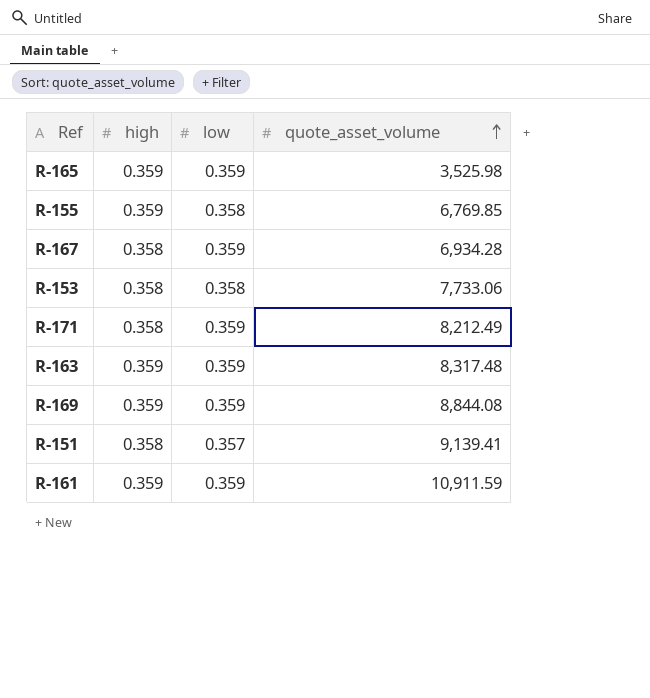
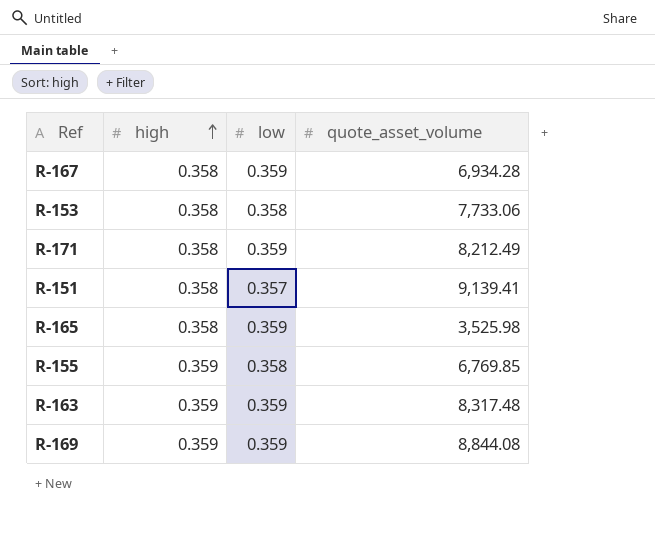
row order: quote_asset_volume ascending -> high ascending
row R-161: 0.359 | 0.359 | 10,911.59 -> none
R-165 | high: 0.359 -> 0.358

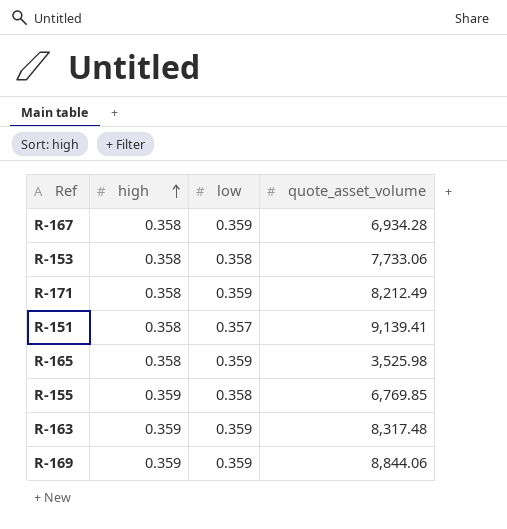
R-169 | quote_asset_volume: 8,844.08 -> 8,844.06

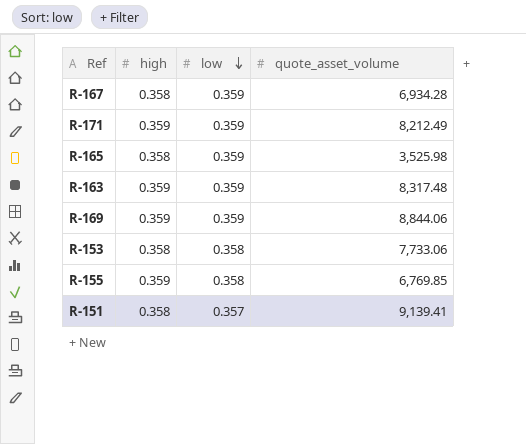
row order: high ascending -> low descending
R-171 | high: 0.358 -> 0.359

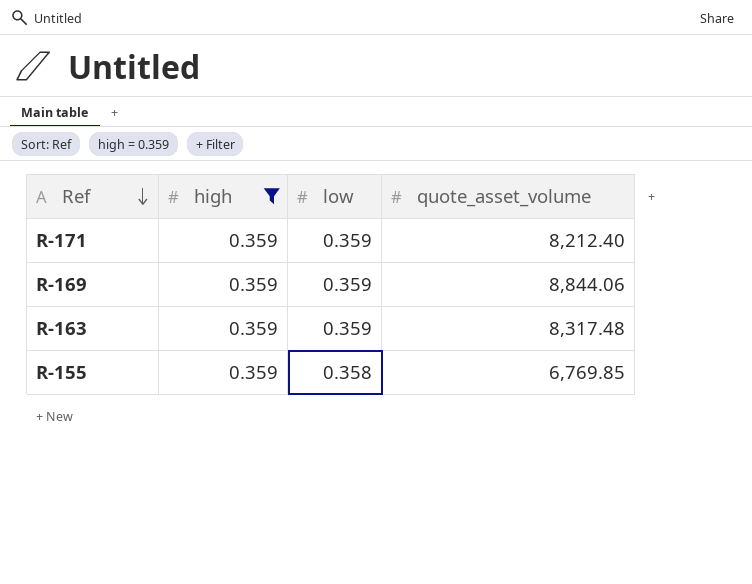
filter: none -> high = 0.359
row order: low descending -> Ref descending
R-171 | quote_asset_volume: 8,212.49 -> 8,212.40

